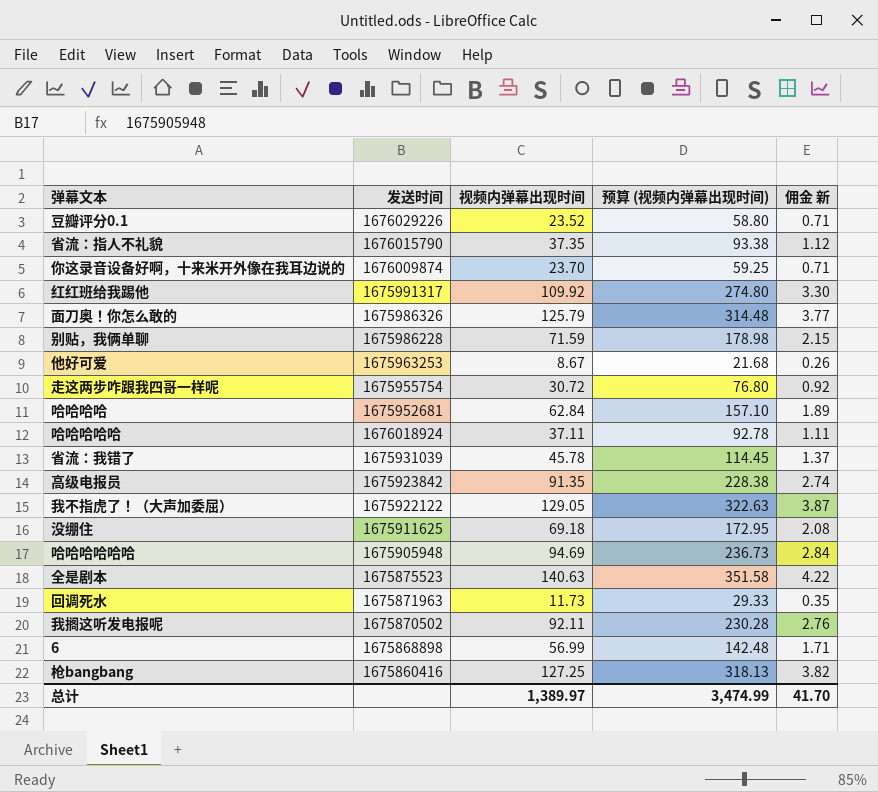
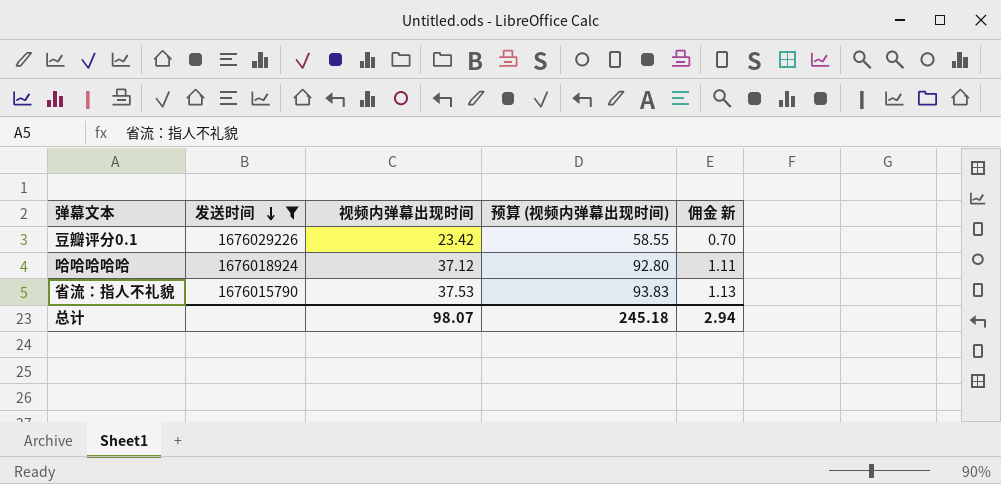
filter: none -> 发送时间 >= 1676015790
row order: none -> 发送时间 descending
豆瓣评分0.1 | 视频内弹幕出现时间: 23.52 -> 23.42
豆瓣评分0.1 | 预算 (视频内弹幕出现时间): 58.80 -> 58.55
豆瓣评分0.1 | 佣金 新: 0.71 -> 0.70
哈哈哈哈哈 | 视频内弹幕出现时间: 37.11 -> 37.12
哈哈哈哈哈 | 预算 (视频内弹幕出现时间): 92.78 -> 92.80
省流：指人不礼貌 | 视频内弹幕出现时间: 37.35 -> 37.53
省流：指人不礼貌 | 预算 (视频内弹幕出现时间): 93.38 -> 93.83
省流：指人不礼貌 | 佣金 新: 1.12 -> 1.13
总计 | 视频内弹幕出现时间: 1,389.97 -> 98.07
总计 | 预算 (视频内弹幕出现时间): 3,474.99 -> 245.18
总计 | 佣金 新: 41.70 -> 2.94

